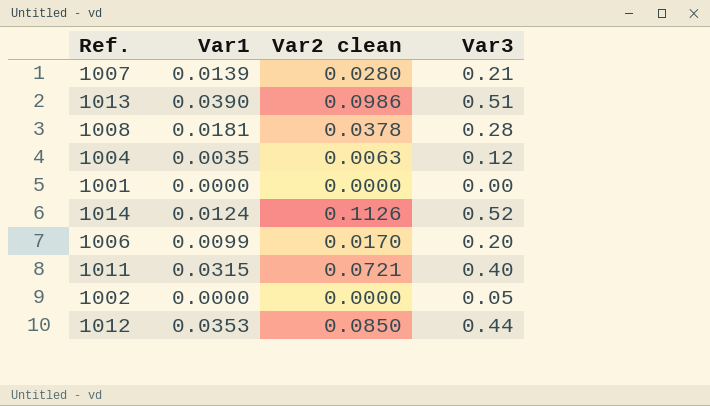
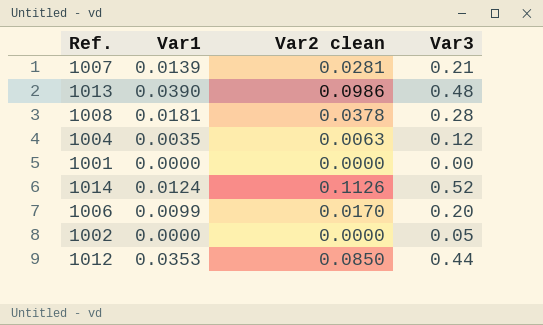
row 1011: 0.0315 | 0.0721 | 0.40 -> none
1007 | Var2 clean: 0.0280 -> 0.0281
1013 | Var3: 0.51 -> 0.48

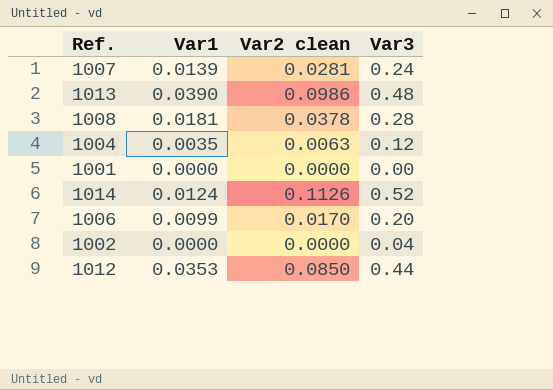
1007 | Var3: 0.21 -> 0.24
1002 | Var3: 0.05 -> 0.04

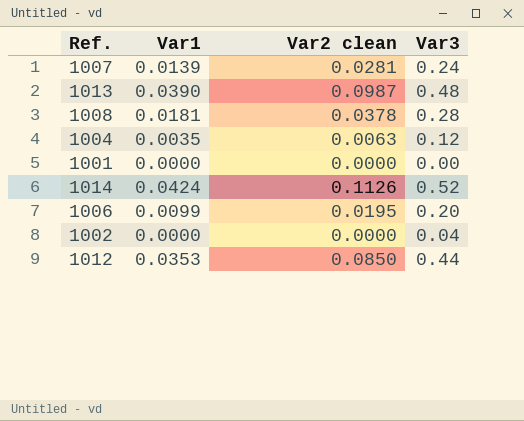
1013 | Var2 clean: 0.0986 -> 0.0987
1014 | Var1: 0.0124 -> 0.0424
1006 | Var2 clean: 0.0170 -> 0.0195

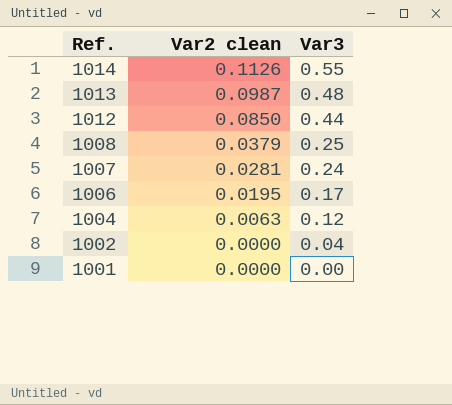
row order: none -> Ref. descending
column Var1 | position: 2 -> none
1014 | Var3: 0.52 -> 0.55
1008 | Var2 clean: 0.0378 -> 0.0379
1008 | Var3: 0.28 -> 0.25
1006 | Var3: 0.20 -> 0.17

